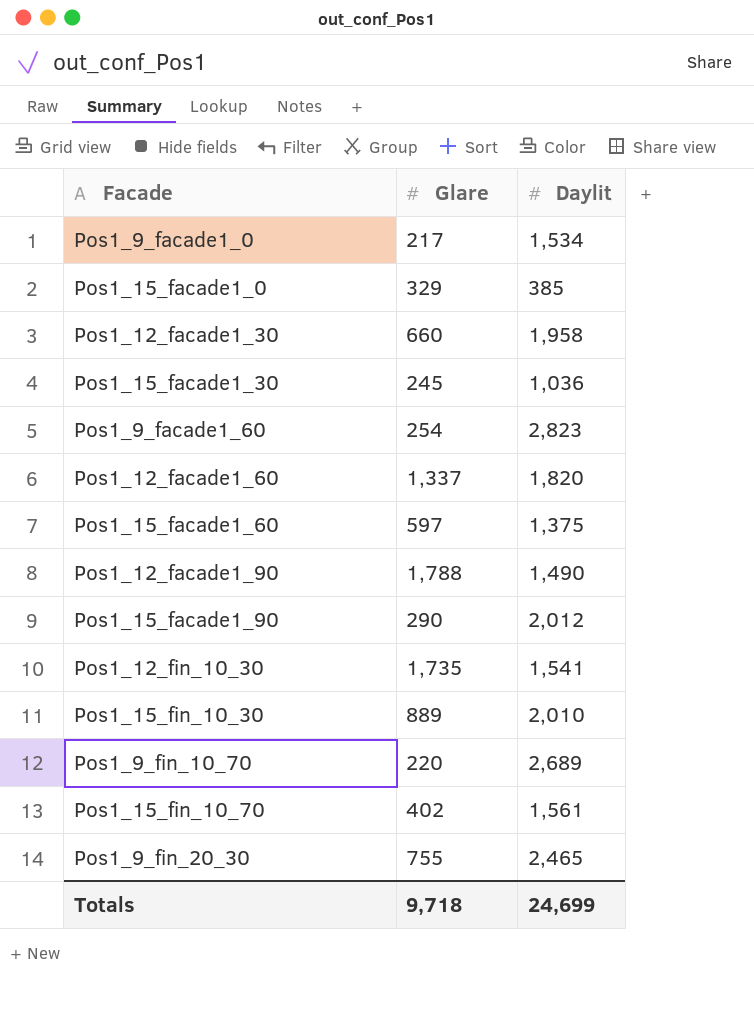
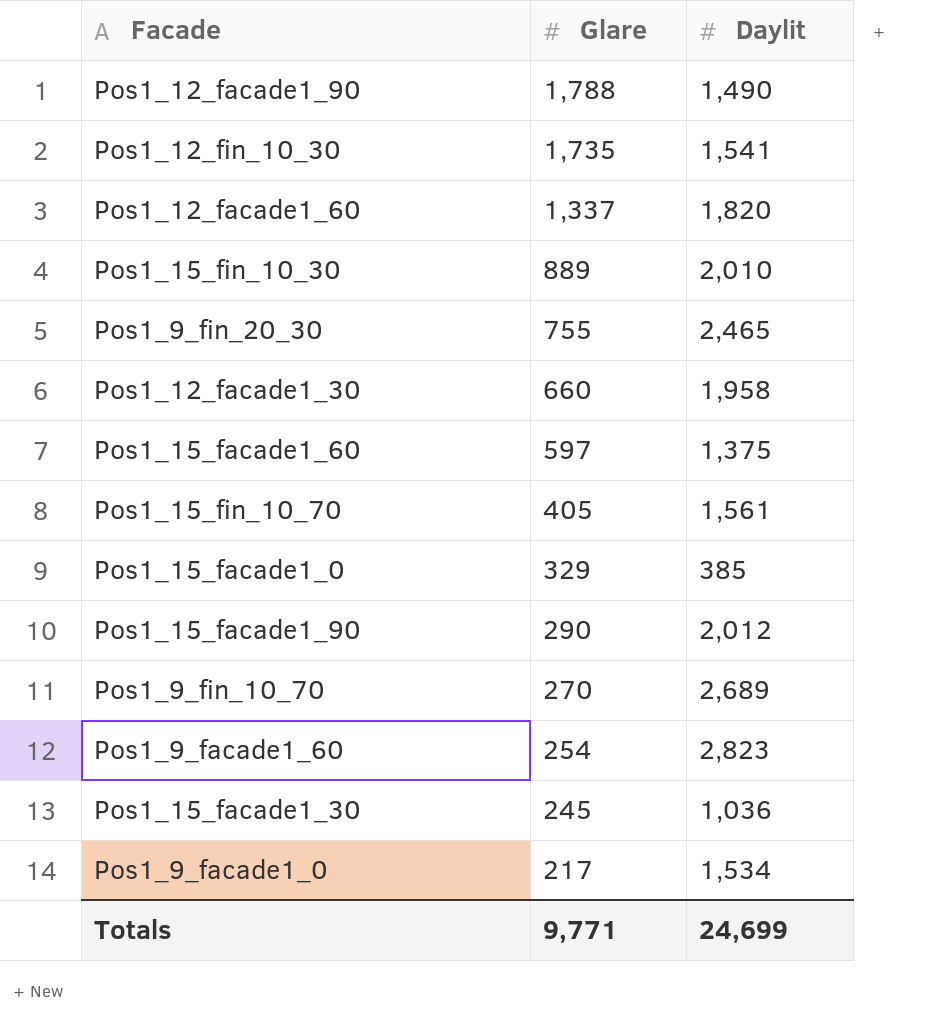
row order: none -> Glare descending
Pos1_15_fin_10_70 | Glare: 402 -> 405
Pos1_9_fin_10_70 | Glare: 220 -> 270
Totals | Glare: 9,718 -> 9,771

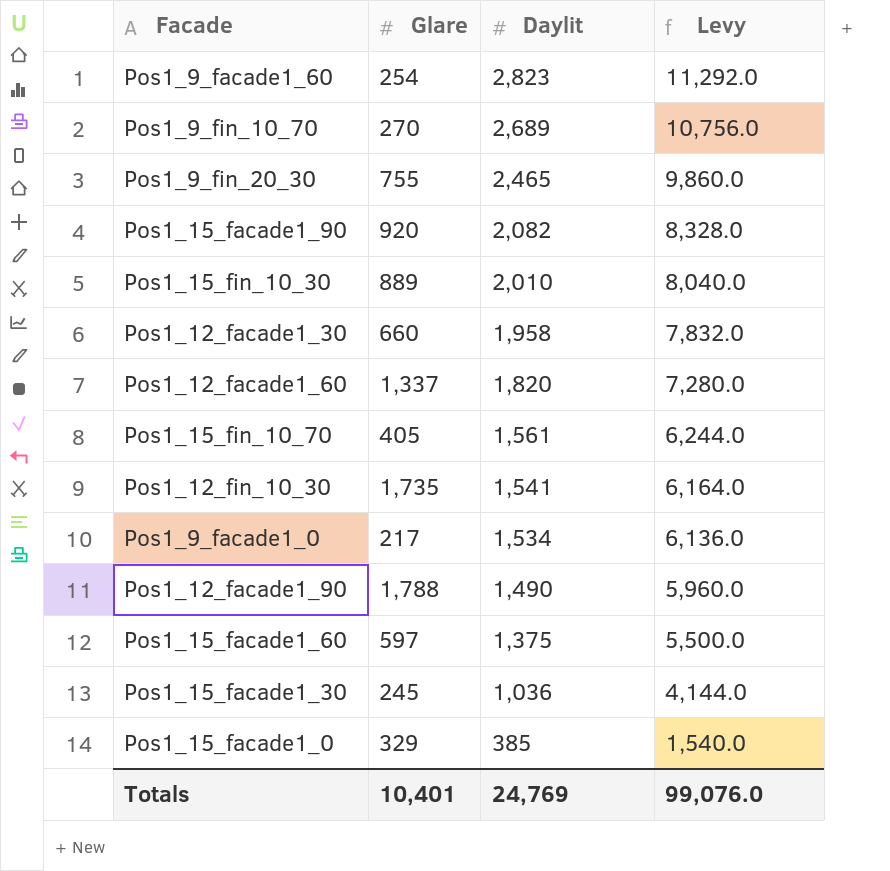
row order: Glare descending -> Daylit descending
column Levy | formula: none -> [Daylit] * 4
Pos1_15_facade1_90 | Glare: 290 -> 920
Pos1_15_facade1_90 | Daylit: 2,012 -> 2,082
Totals | Glare: 9,771 -> 10,401
Totals | Daylit: 24,699 -> 24,769

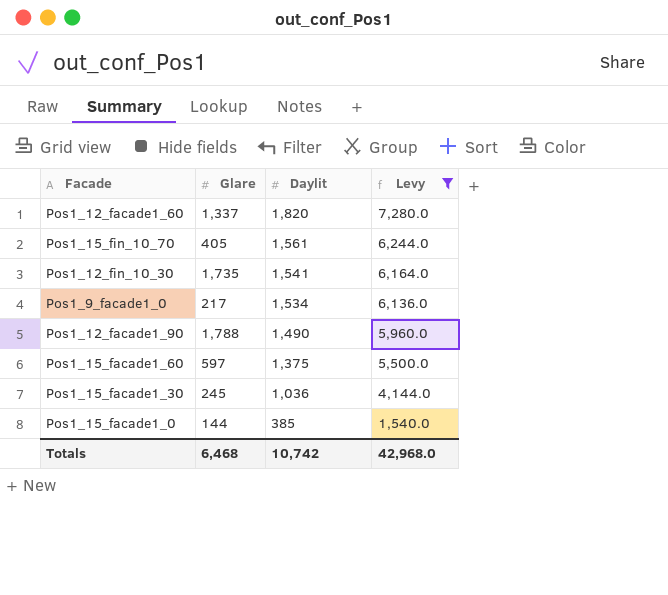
filter: none -> Levy <= 7,280.0
Pos1_15_facade1_0 | Glare: 329 -> 144
Totals | Glare: 10,401 -> 6,468
Totals | Daylit: 24,769 -> 10,742
Totals | Levy: 99,076.0 -> 42,968.0

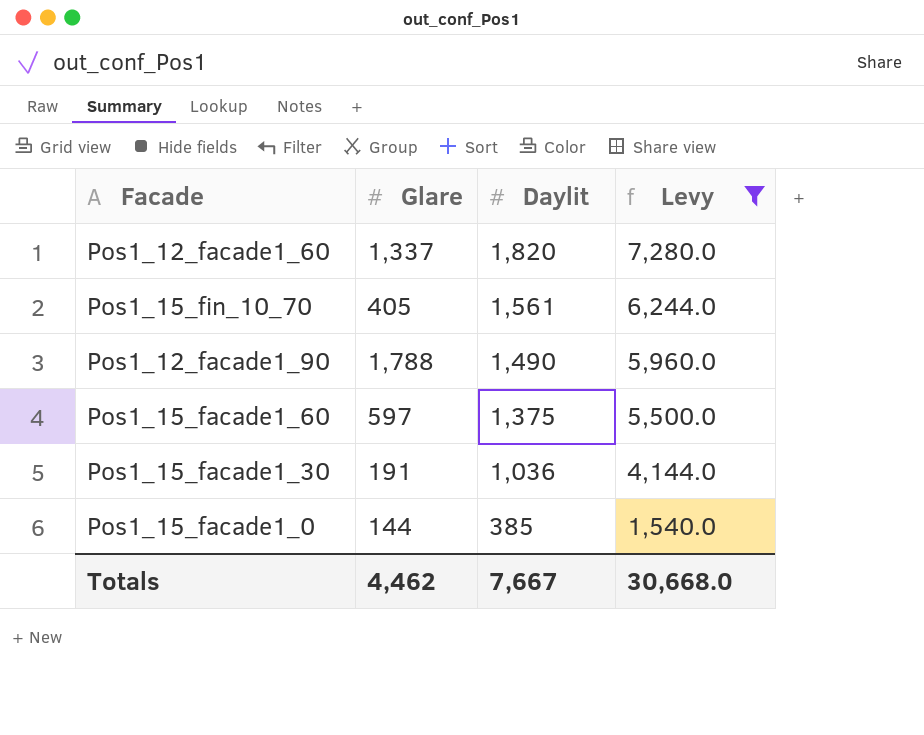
row Pos1_12_fin_10_30: 1,735 | 1,541 | 6,164.0 -> none
row Pos1_9_facade1_0: 217 | 1,534 | 6,136.0 -> none
Pos1_15_facade1_30 | Glare: 245 -> 191
Totals | Glare: 6,468 -> 4,462
Totals | Daylit: 10,742 -> 7,667
Totals | Levy: 42,968.0 -> 30,668.0

